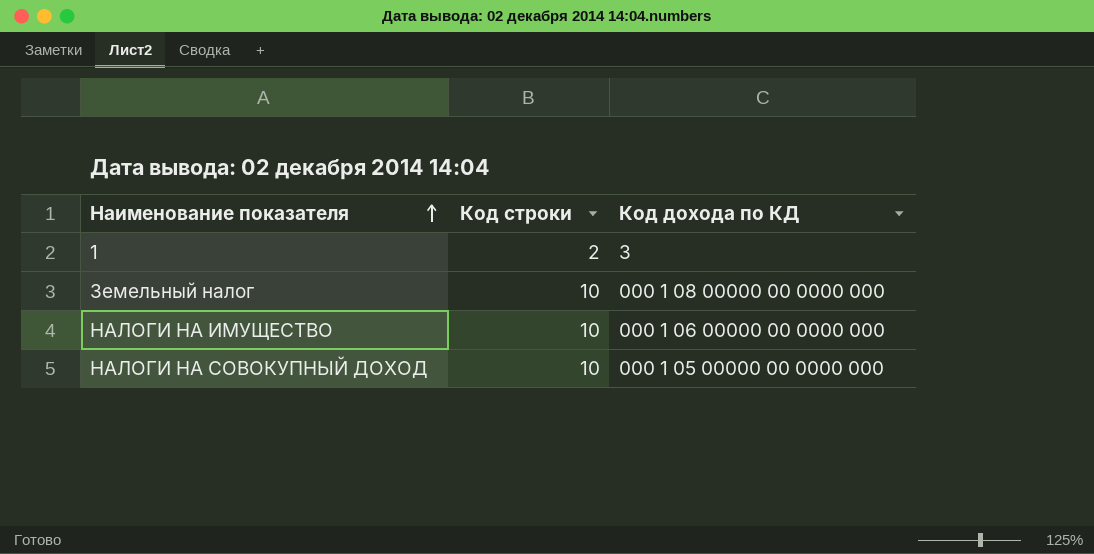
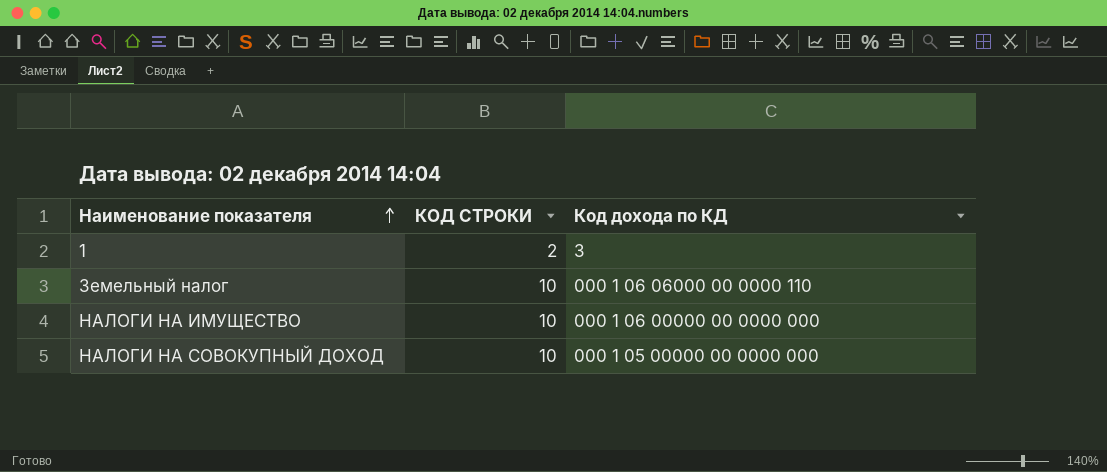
column name: Код строки -> КОД СТРОКИ
Земельный налог | Код дохода по КД: 000 1 08 00000 00 0000 000 -> 000 1 06 06000 00 0000 110

